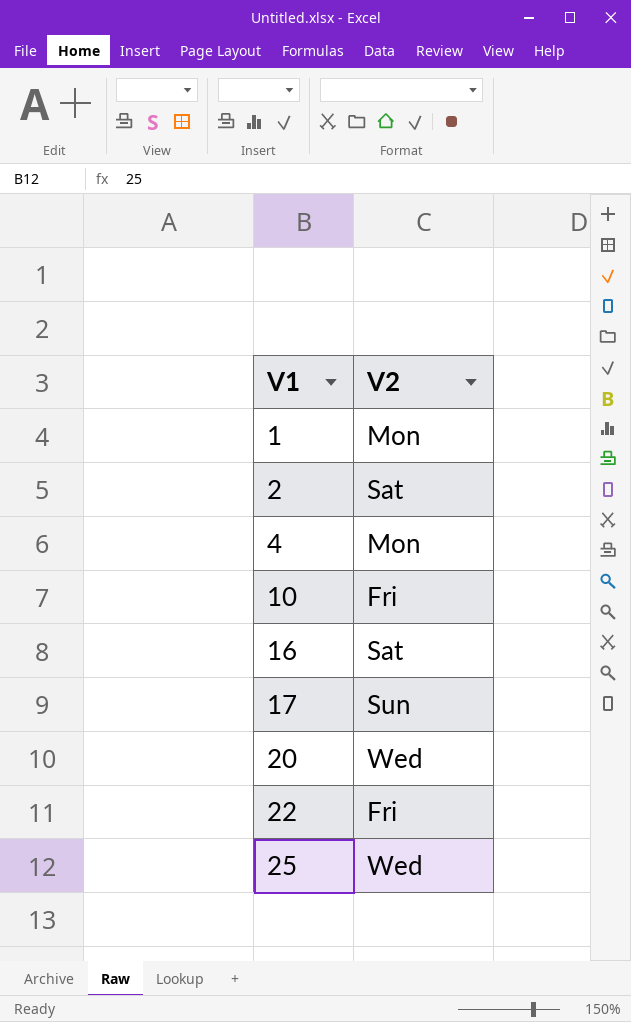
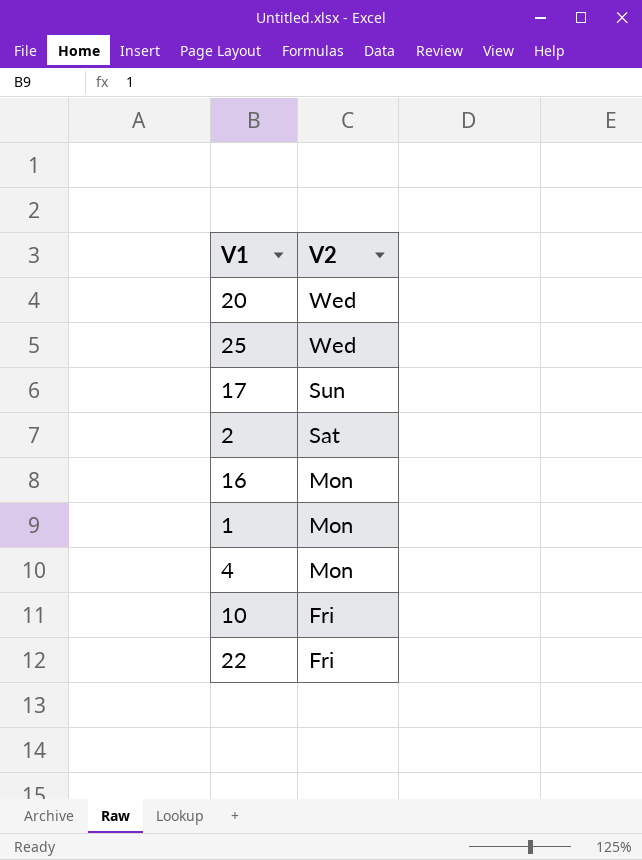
row order: V1 ascending -> V2 descending
16 | V2: Sat -> Mon

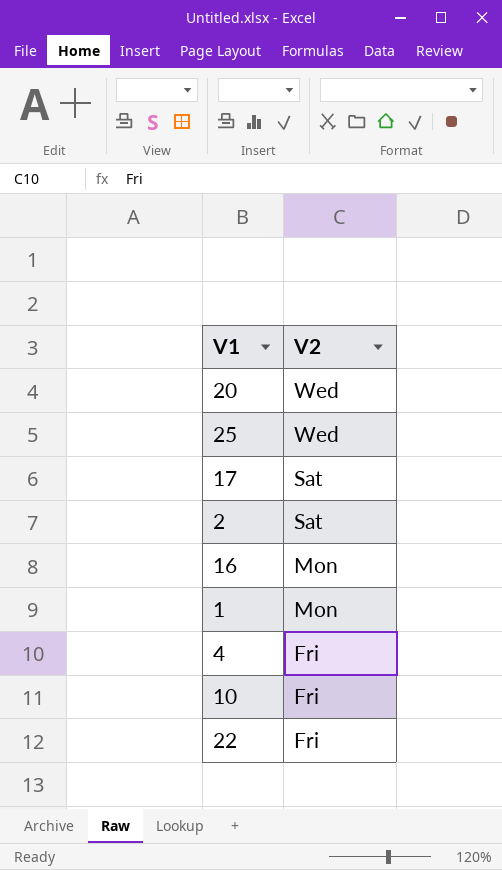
17 | V2: Sun -> Sat
4 | V2: Mon -> Fri

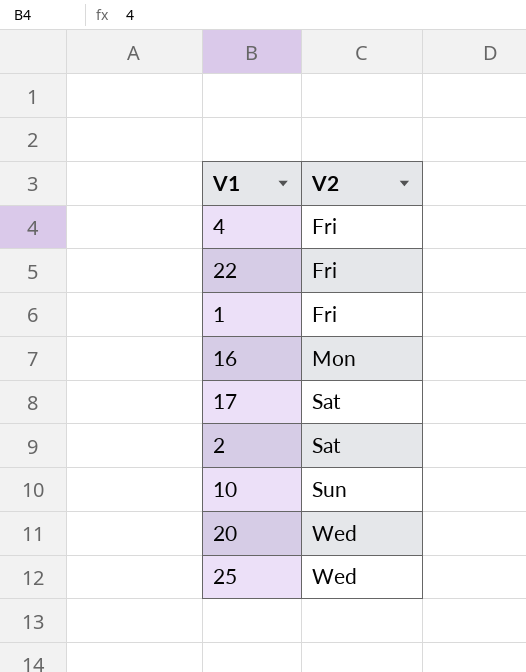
row order: V2 descending -> V2 ascending
1 | V2: Mon -> Fri
10 | V2: Fri -> Sun

